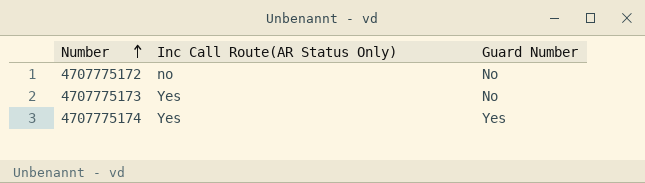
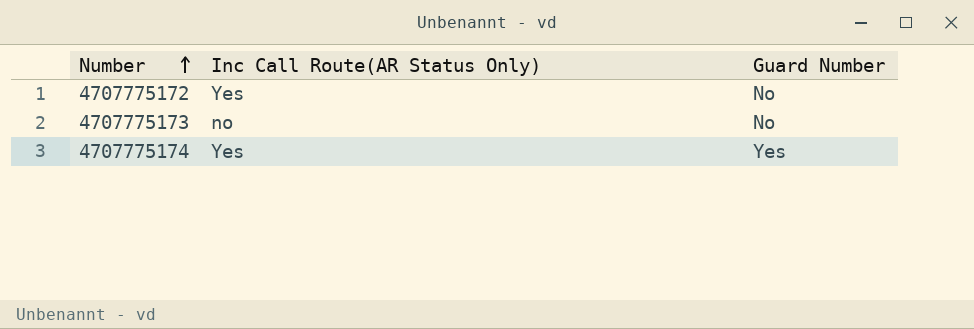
4707775172 | Inc Call Route(AR Status Only): no -> Yes
4707775173 | Inc Call Route(AR Status Only): Yes -> no

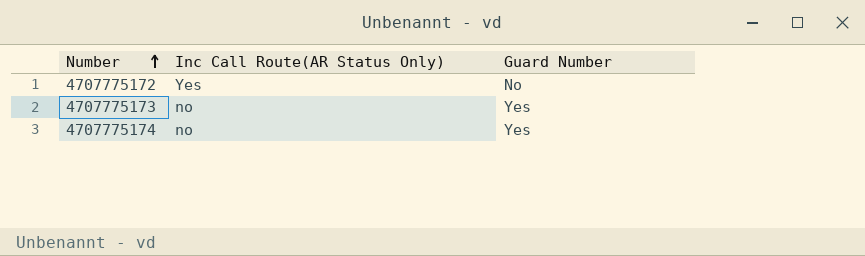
4707775173 | Guard Number: No -> Yes
4707775174 | Inc Call Route(AR Status Only): Yes -> no

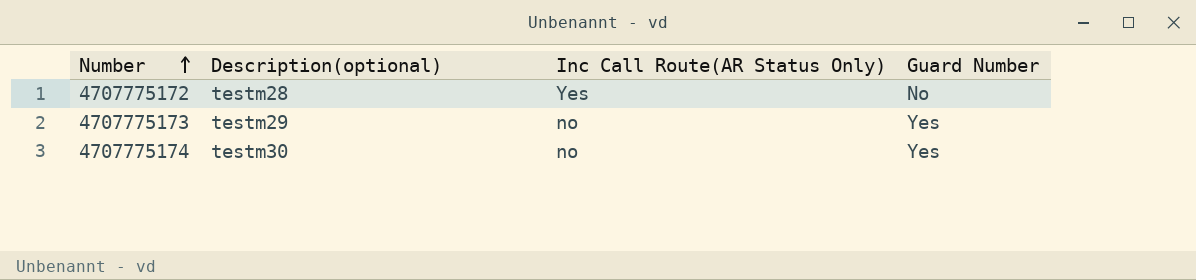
column Description(optional) | position: none -> 2

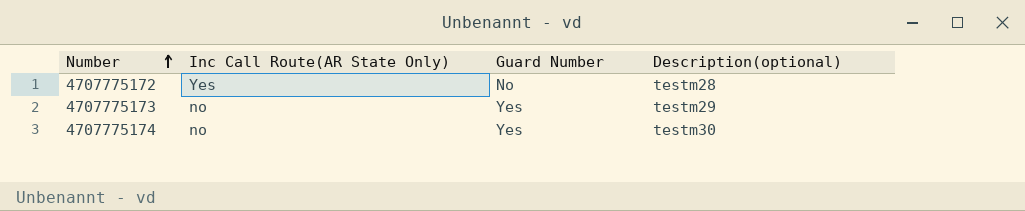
column name: Inc Call Route(AR Status Only) -> Inc Call Route(AR State Only)
column Description(optional) | position: 2 -> 4

